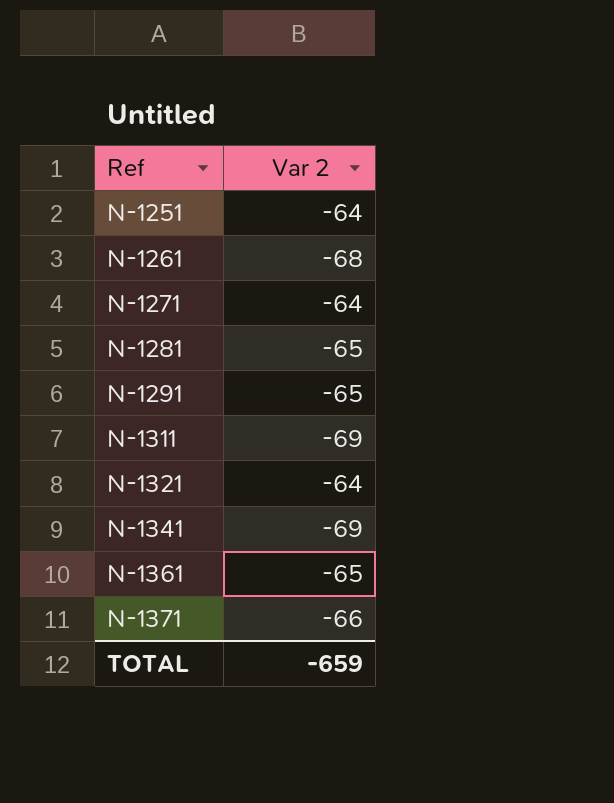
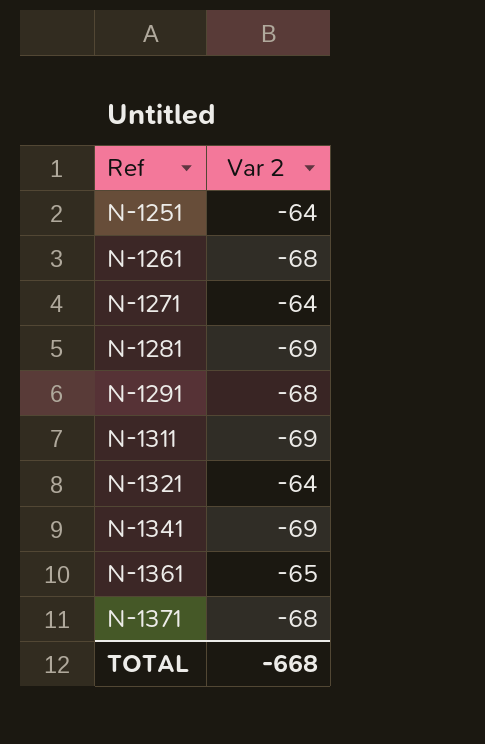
N-1281 | Var 2: -65 -> -69
N-1291 | Var 2: -65 -> -68
N-1371 | Var 2: -66 -> -68
TOTAL | Var 2: -659 -> -668

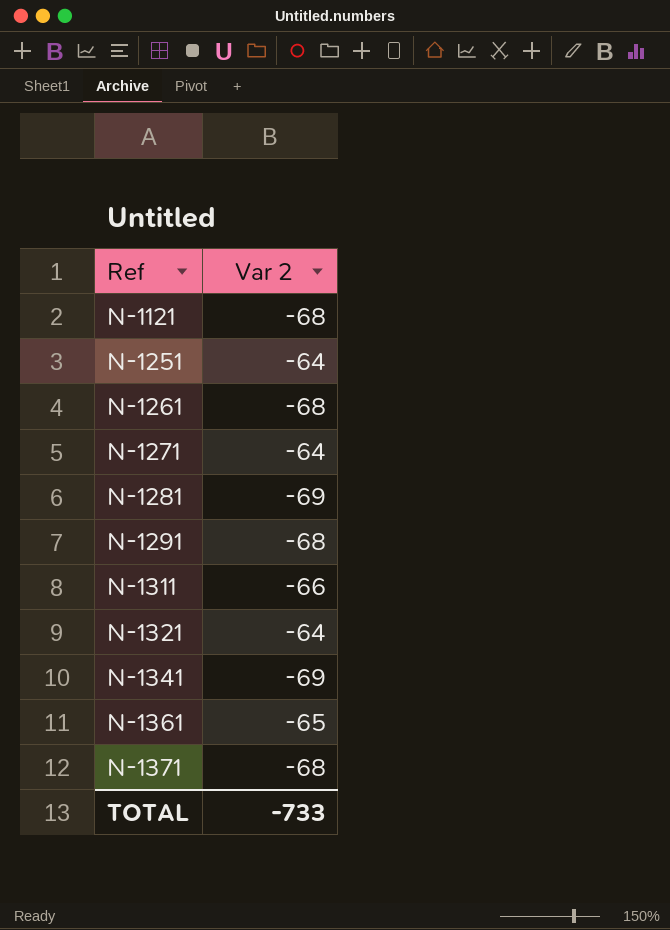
row N-1121: none -> -68
N-1311 | Var 2: -69 -> -66
TOTAL | Var 2: -668 -> -733

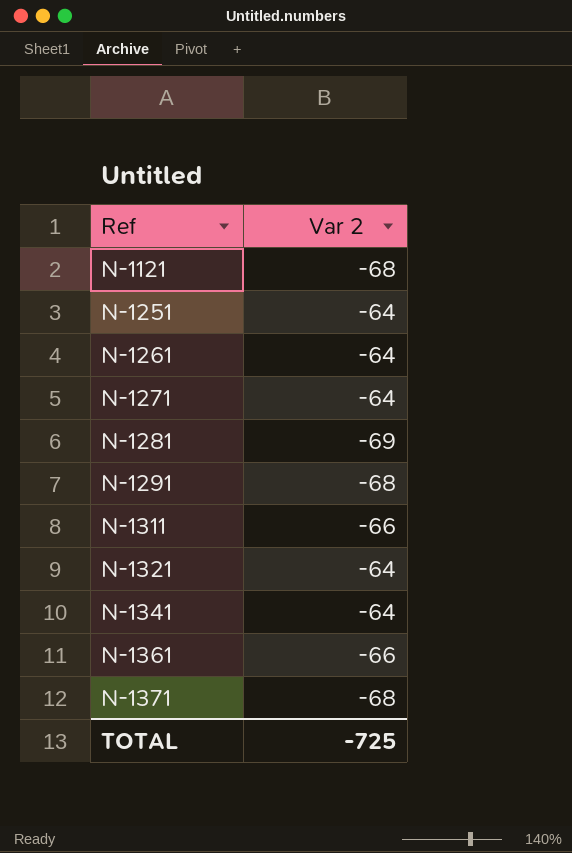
N-1261 | Var 2: -68 -> -64
N-1341 | Var 2: -69 -> -64
N-1361 | Var 2: -65 -> -66
TOTAL | Var 2: -733 -> -725

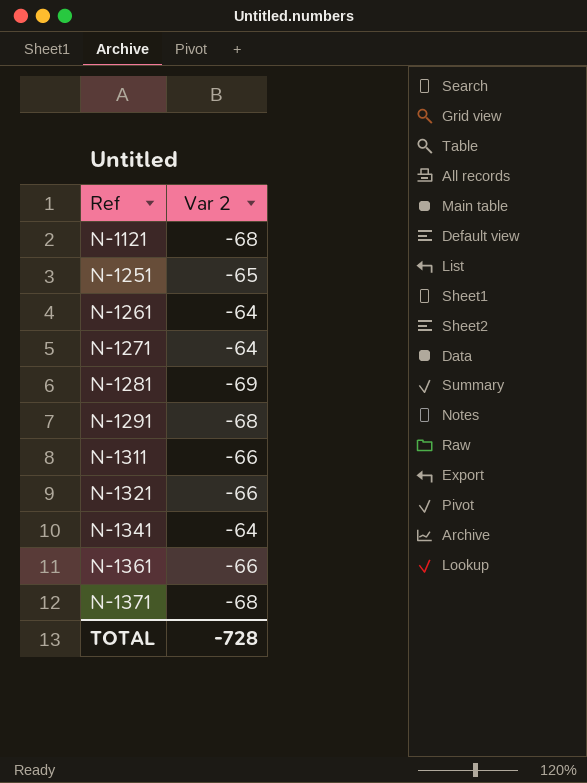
N-1251 | Var 2: -64 -> -65
N-1321 | Var 2: -64 -> -66
TOTAL | Var 2: -725 -> -728

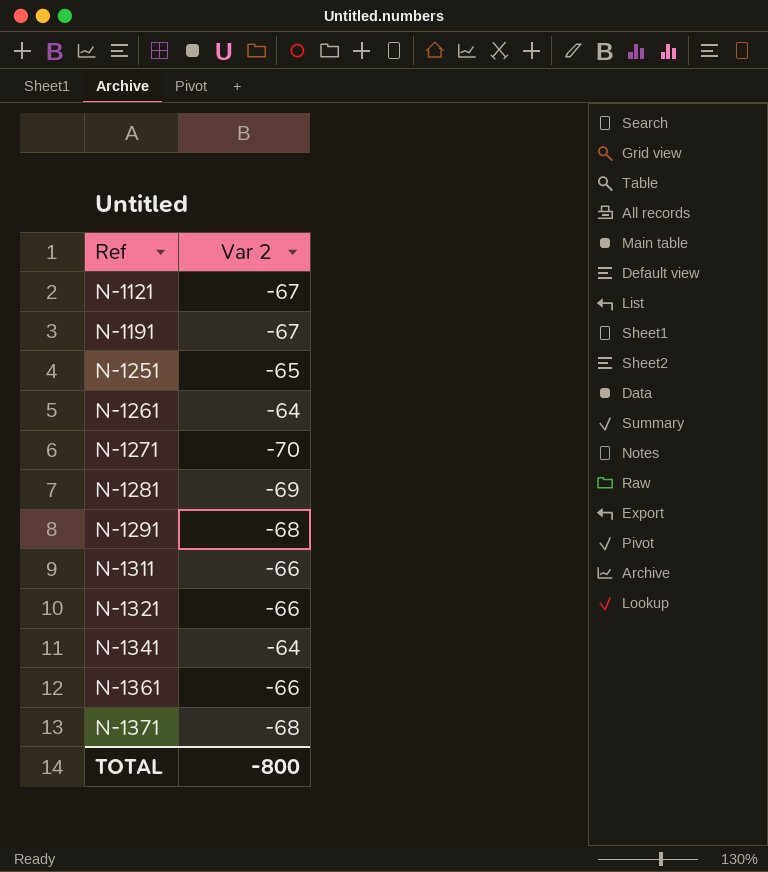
N-1121 | Var 2: -68 -> -67
row N-1191: none -> -67
N-1271 | Var 2: -64 -> -70
TOTAL | Var 2: -728 -> -800

